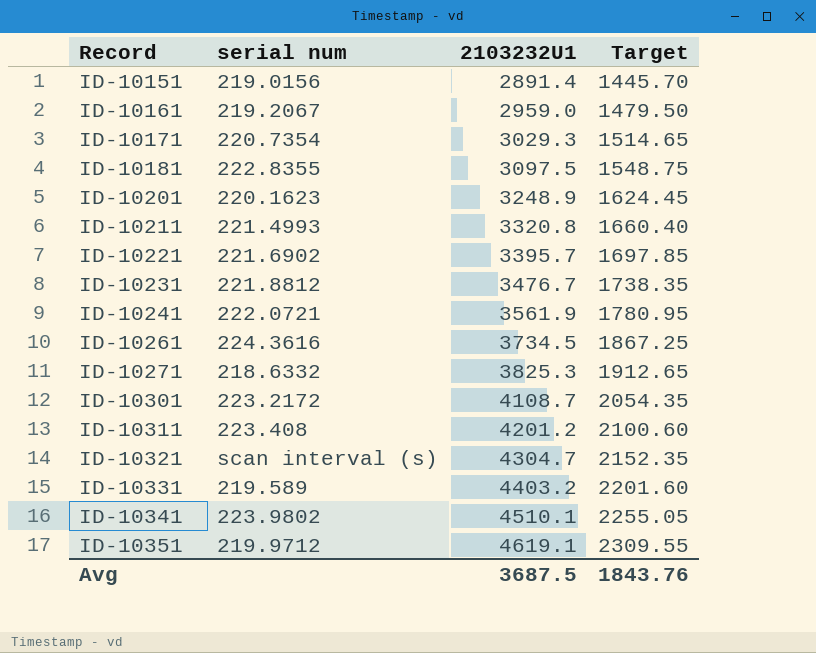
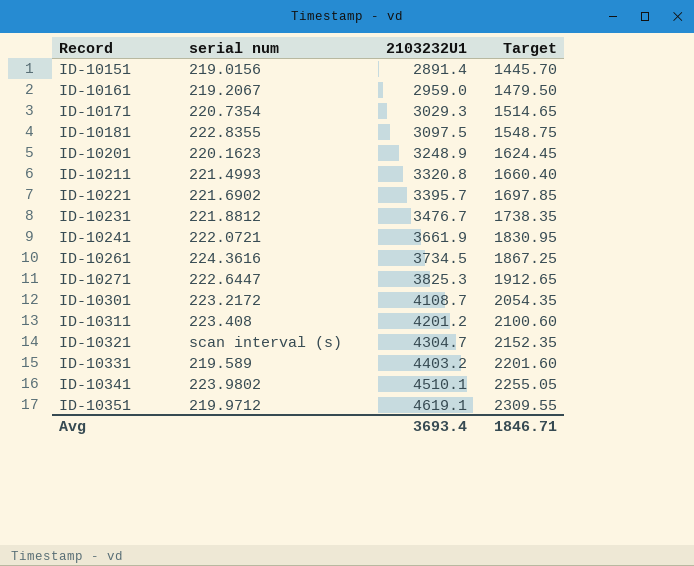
ID-10241 | 2103232U1: 3561.9 -> 3661.9
ID-10241 | Target: 1780.95 -> 1830.95
ID-10271 | serial num: 218.6332 -> 222.6447
Avg | 2103232U1: 3687.5 -> 3693.4
Avg | Target: 1843.76 -> 1846.71

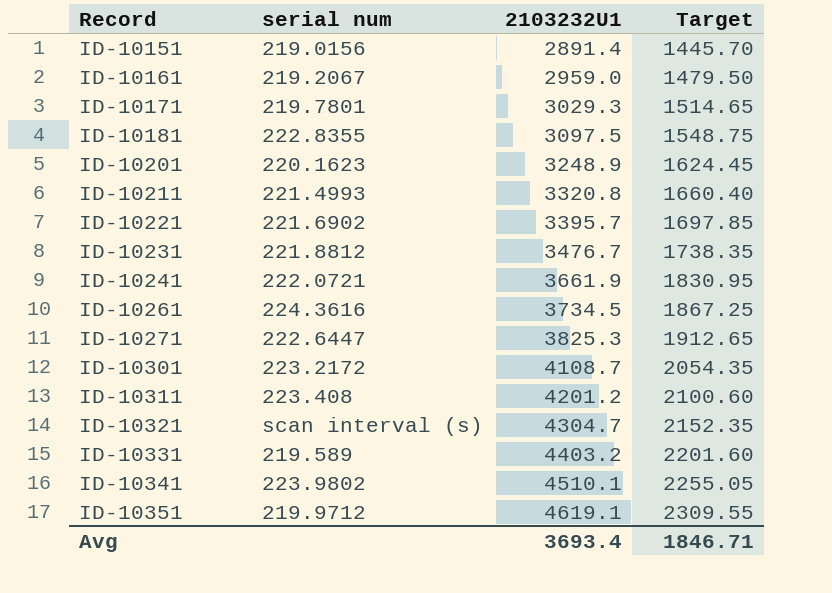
ID-10171 | serial num: 220.7354 -> 219.7801

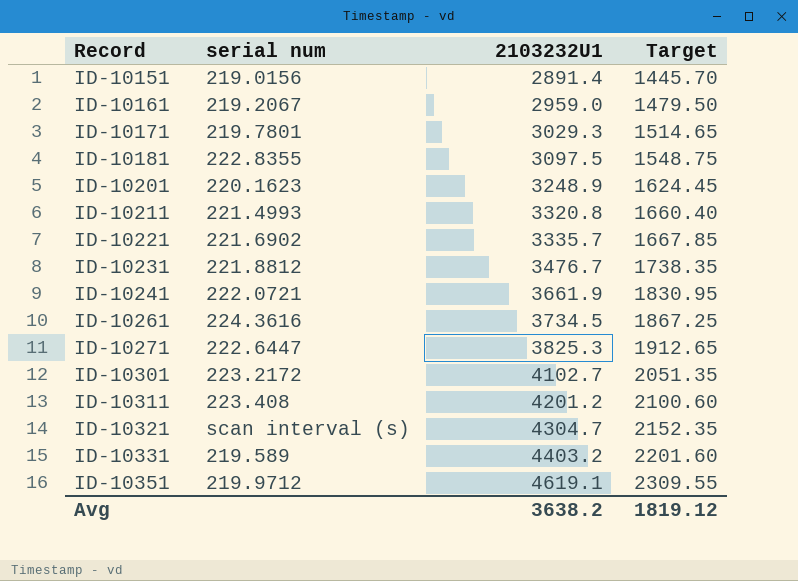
row ID-10341: 223.9802 | 4510.1 | 2255.05 -> none
ID-10221 | 2103232U1: 3395.7 -> 3335.7
ID-10221 | Target: 1697.85 -> 1667.85
ID-10301 | 2103232U1: 4108.7 -> 4102.7
ID-10301 | Target: 2054.35 -> 2051.35
Avg | 2103232U1: 3693.4 -> 3638.2
Avg | Target: 1846.71 -> 1819.12

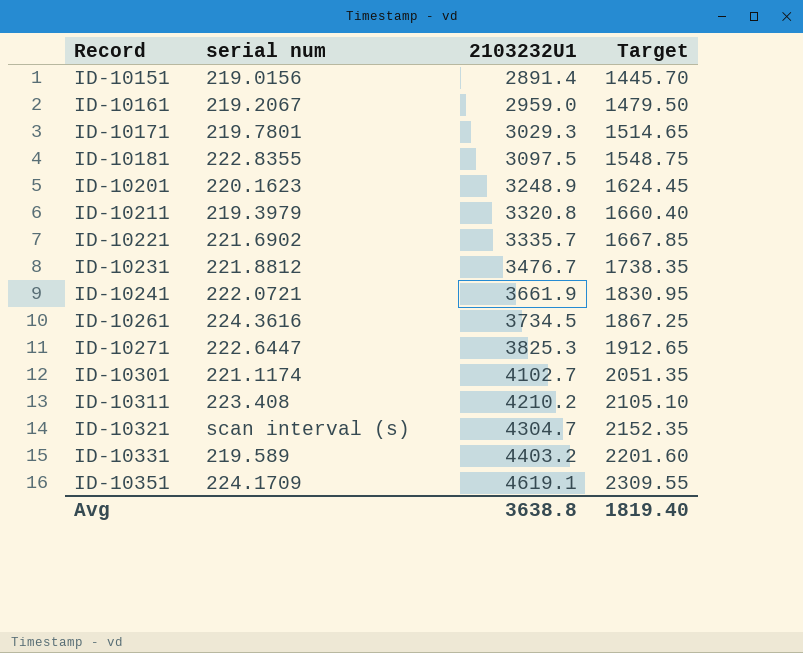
ID-10211 | serial num: 221.4993 -> 219.3979
ID-10301 | serial num: 223.2172 -> 221.1174
ID-10311 | 2103232U1: 4201.2 -> 4210.2
ID-10311 | Target: 2100.60 -> 2105.10
ID-10351 | serial num: 219.9712 -> 224.1709
Avg | 2103232U1: 3638.2 -> 3638.8
Avg | Target: 1819.12 -> 1819.40

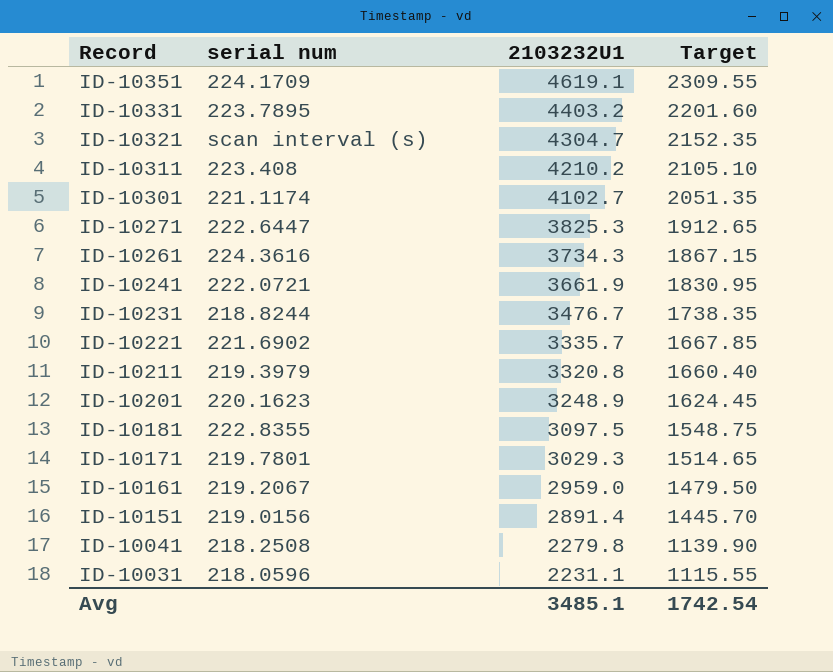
row order: Record ascending -> Record descending
ID-10331 | serial num: 219.589 -> 223.7895
ID-10261 | 2103232U1: 3734.5 -> 3734.3
ID-10261 | Target: 1867.25 -> 1867.15
ID-10231 | serial num: 221.8812 -> 218.8244
row ID-10041: none -> 218.2508 | 2279.8 | 1139.90
row ID-10031: none -> 218.0596 | 2231.1 | 1115.55
Avg | 2103232U1: 3638.8 -> 3485.1
Avg | Target: 1819.40 -> 1742.54

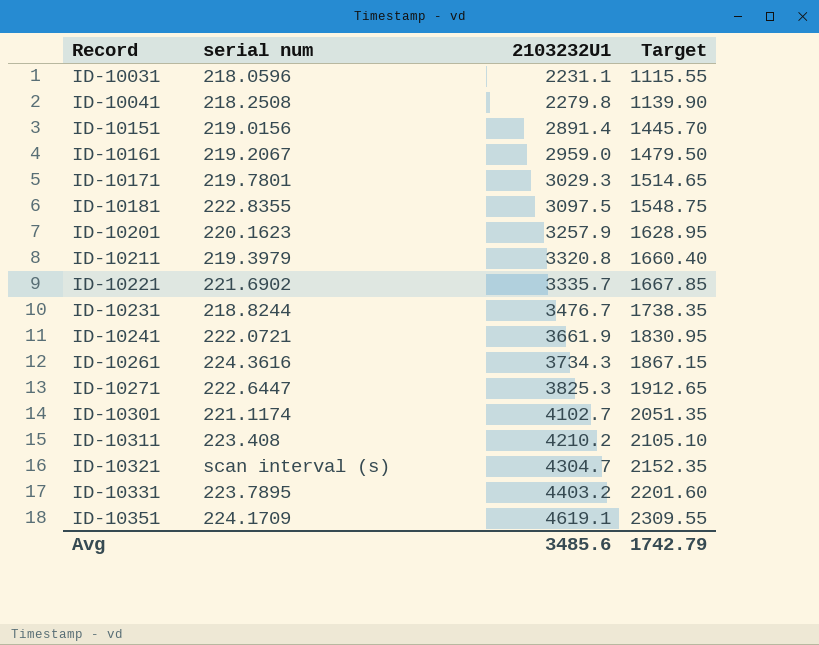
row order: Record descending -> Record ascending
ID-10201 | 2103232U1: 3248.9 -> 3257.9
ID-10201 | Target: 1624.45 -> 1628.95
Avg | 2103232U1: 3485.1 -> 3485.6
Avg | Target: 1742.54 -> 1742.79

